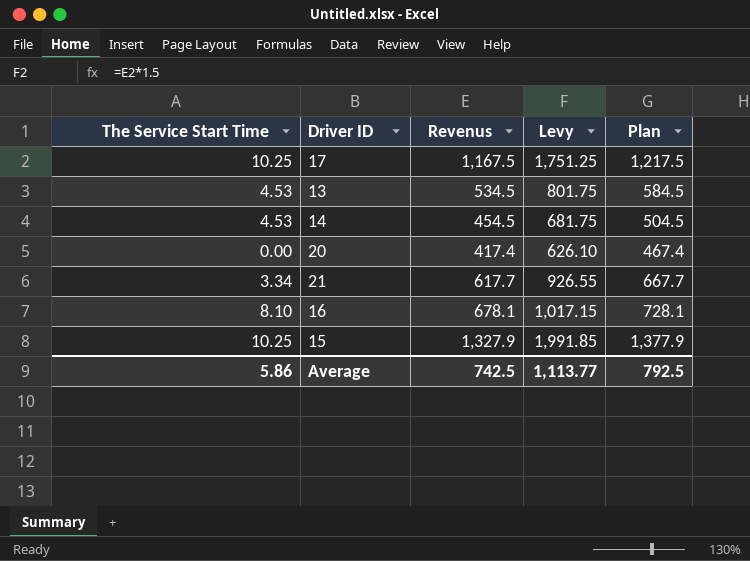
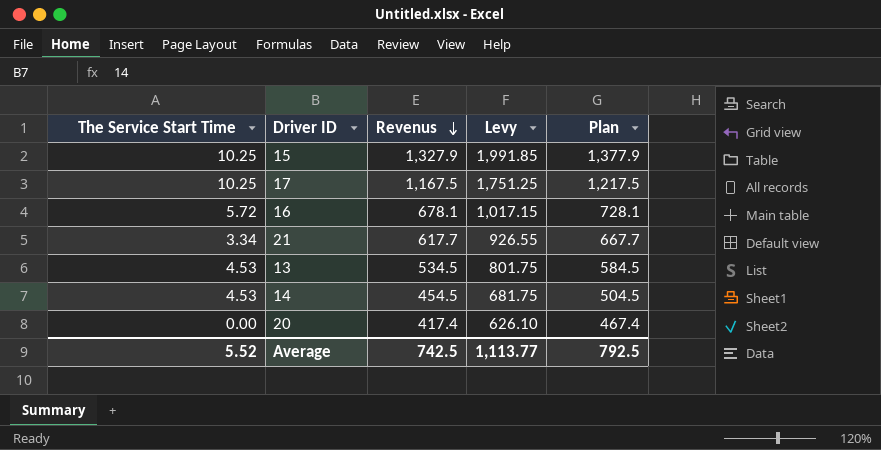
row order: none -> Revenus descending
16 | The Service Start Time: 8.10 -> 5.72
Average | The Service Start Time: 5.86 -> 5.52

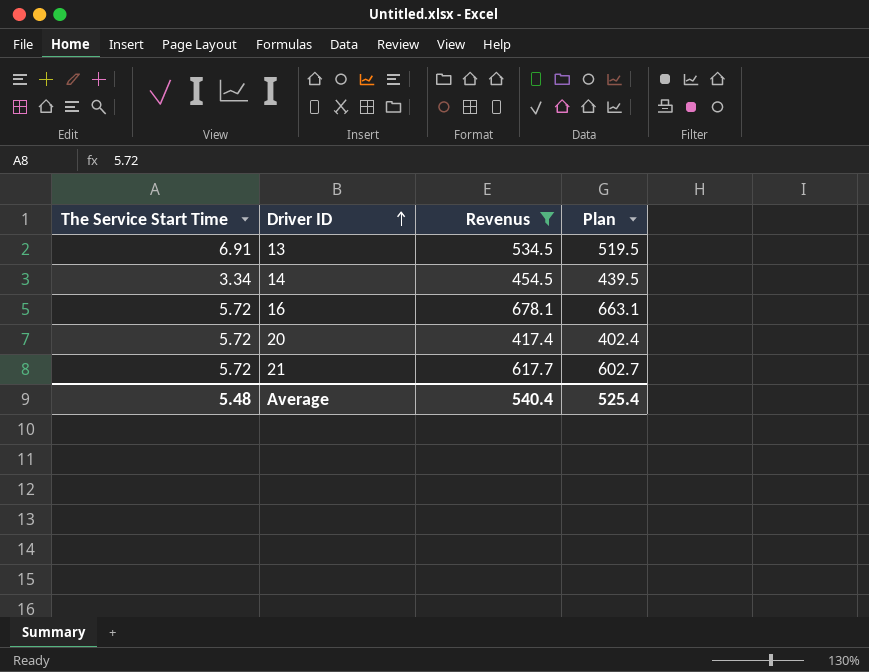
filter: none -> Revenus <= 678.1
row order: Revenus descending -> Driver ID ascending
column Levy | formula: [Revenus] * 1.5 -> none
column Plan | formula: [Revenus] + 50 -> [Revenus] - 15
13 | The Service Start Time: 4.53 -> 6.91
14 | The Service Start Time: 4.53 -> 3.34
20 | The Service Start Time: 0.00 -> 5.72
21 | The Service Start Time: 3.34 -> 5.72
Average | The Service Start Time: 5.52 -> 5.48
Average | Revenus: 742.5 -> 540.4
Average | Plan: 792.5 -> 525.4

